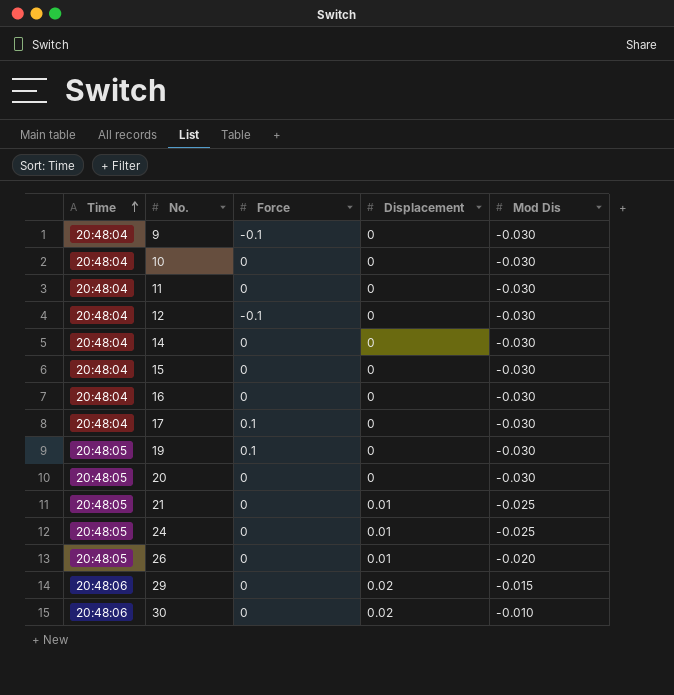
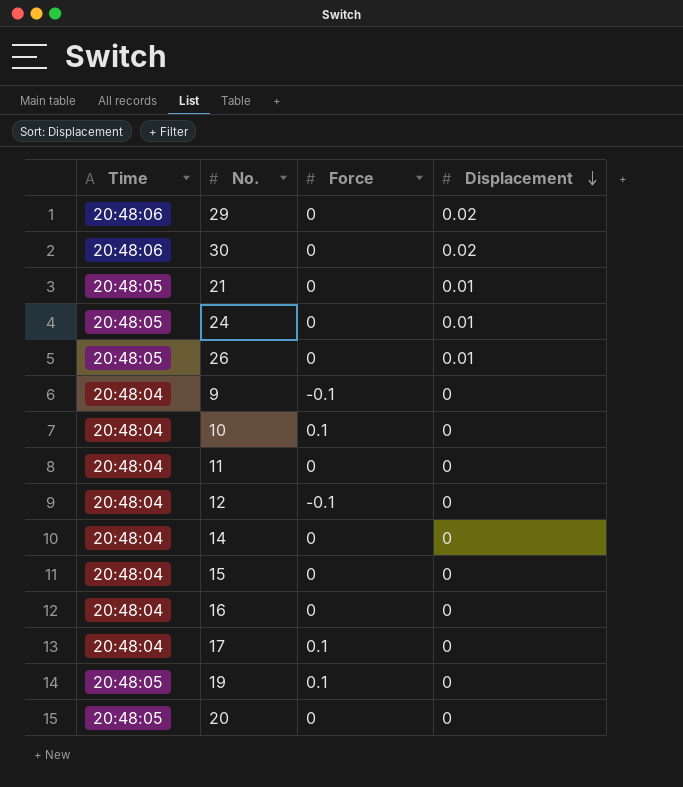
row order: Time ascending -> Displacement descending
column Mod Dis | position: 5 -> none
10 | Force: 0 -> 0.1

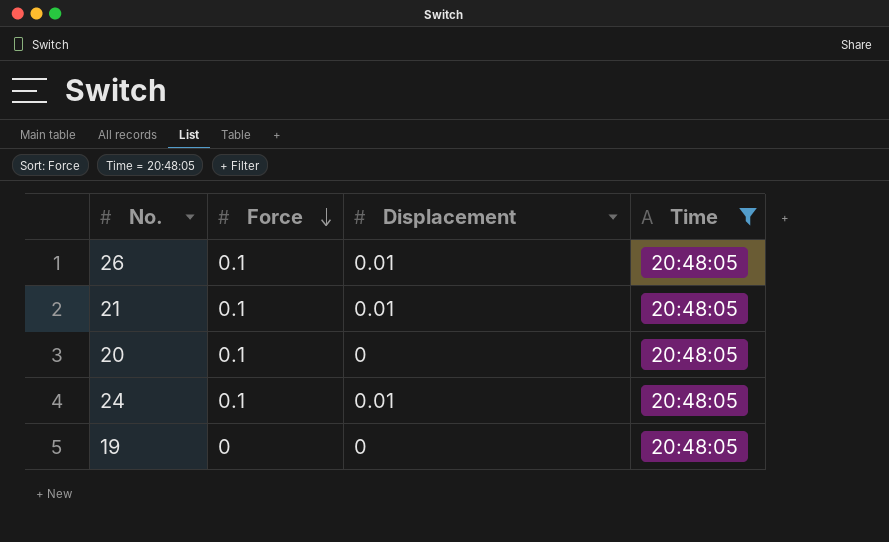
filter: none -> Time = 20:48:05
row order: Displacement descending -> Force descending
column Time | position: 1 -> 4
26 | Force: 0 -> 0.1
21 | Force: 0 -> 0.1
20 | Force: 0 -> 0.1
24 | Force: 0 -> 0.1
19 | Force: 0.1 -> 0

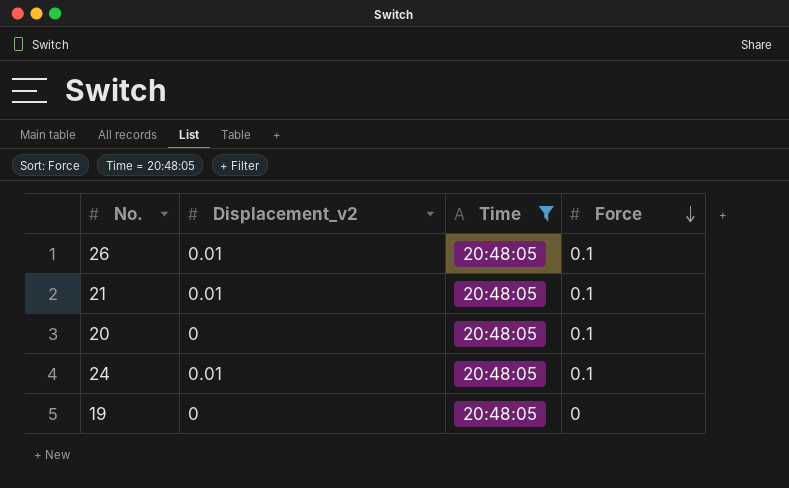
column name: Displacement -> Displacement_v2
column Force | position: 2 -> 4

